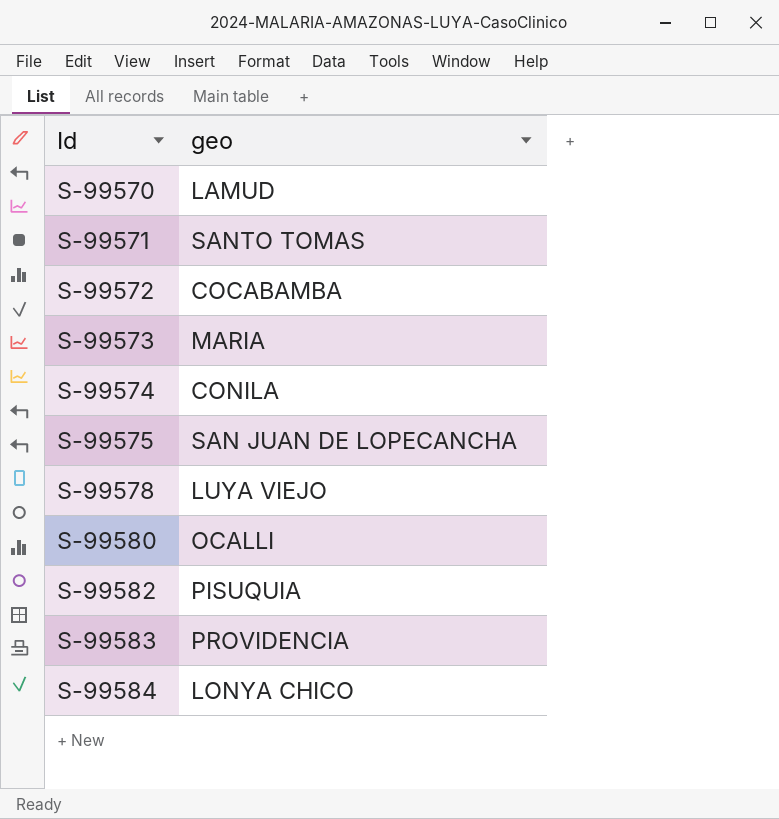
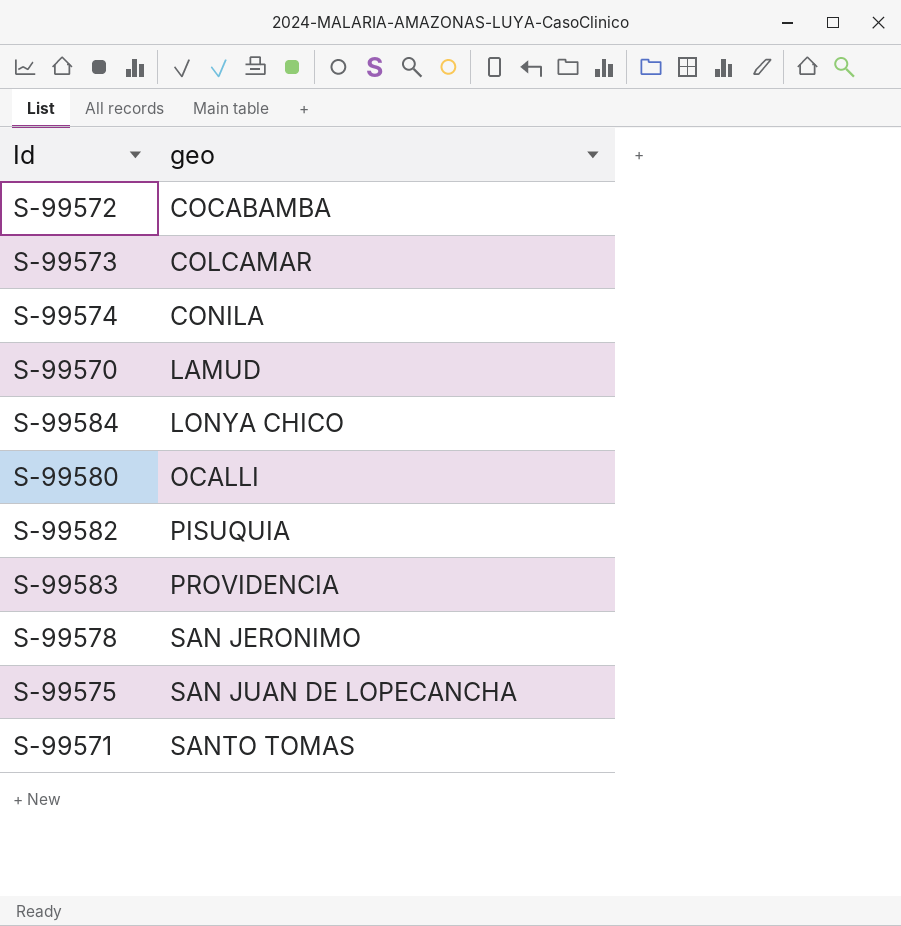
row order: Id ascending -> geo ascending
S-99573 | geo: MARIA -> COLCAMAR
S-99578 | geo: LUYA VIEJO -> SAN JERONIMO

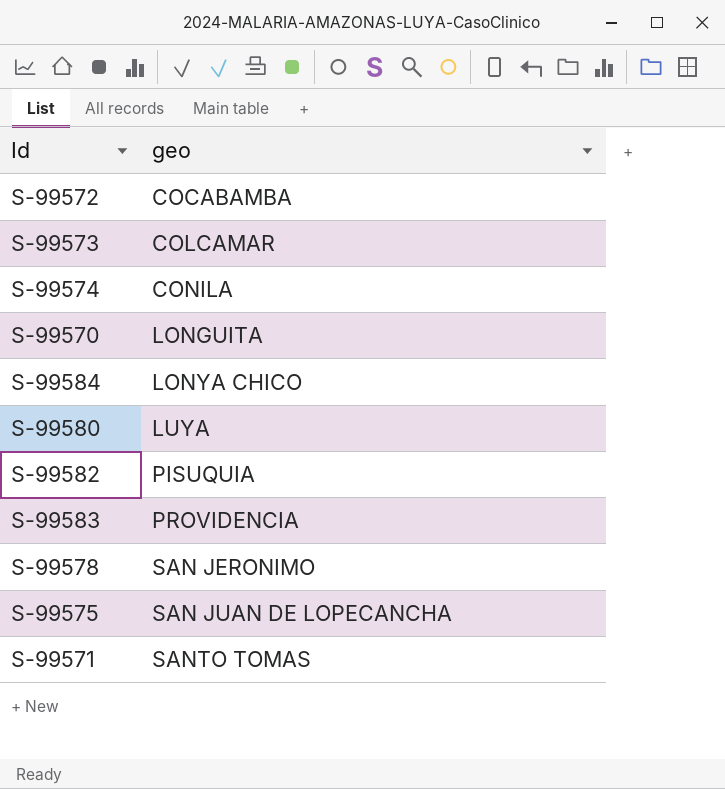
S-99570 | geo: LAMUD -> LONGUITA
S-99580 | geo: OCALLI -> LUYA

